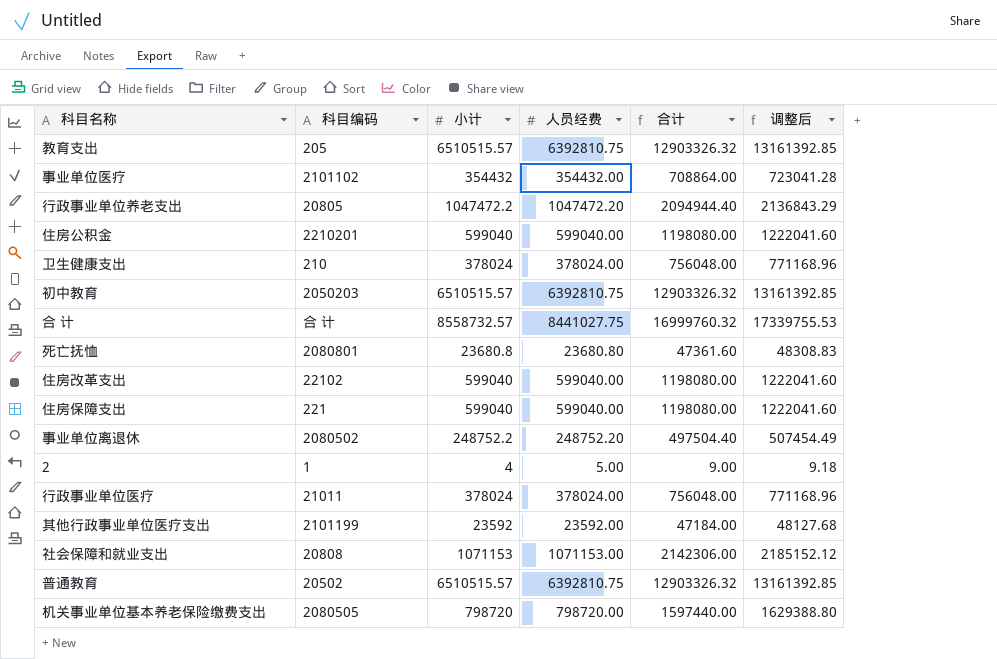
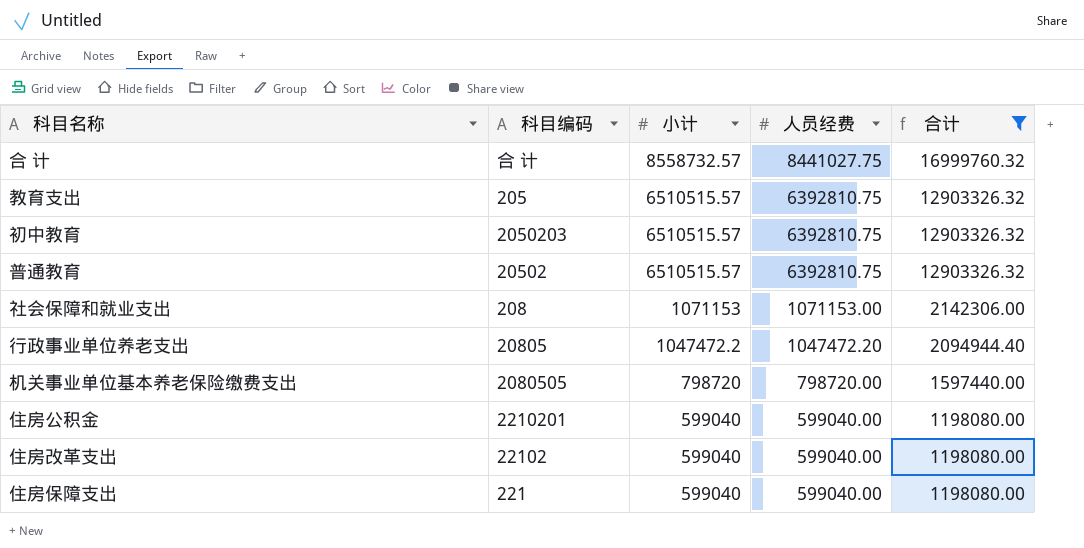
filter: none -> 合计 >= 1198080.00
row order: none -> 小计 descending
column 调整后 | formula: [合计] * 1.02 -> none
社会保障和就业支出 | 科目编码: 20808 -> 208

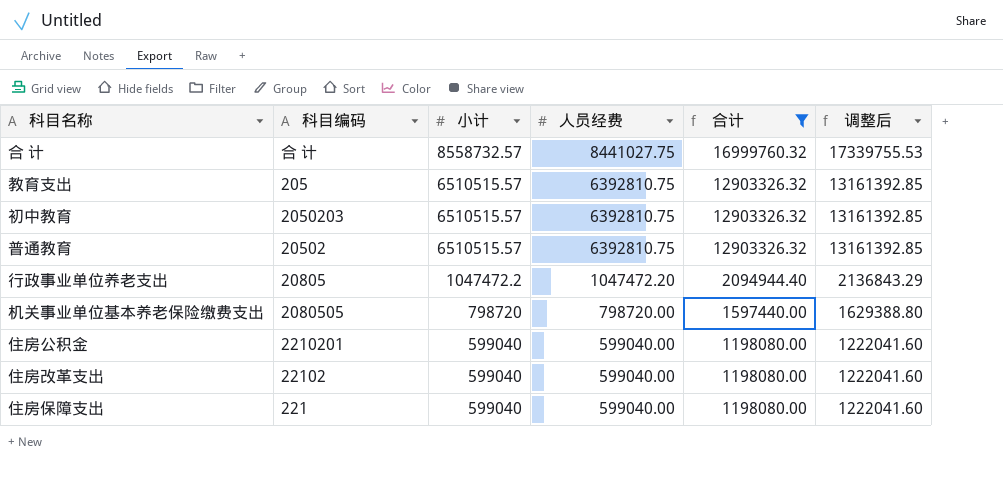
column 调整后 | formula: none -> [合计] * 1.02
row 社会保障和就业支出: 208 | 1071153 | 1071153.00 | 2142306.00 -> none

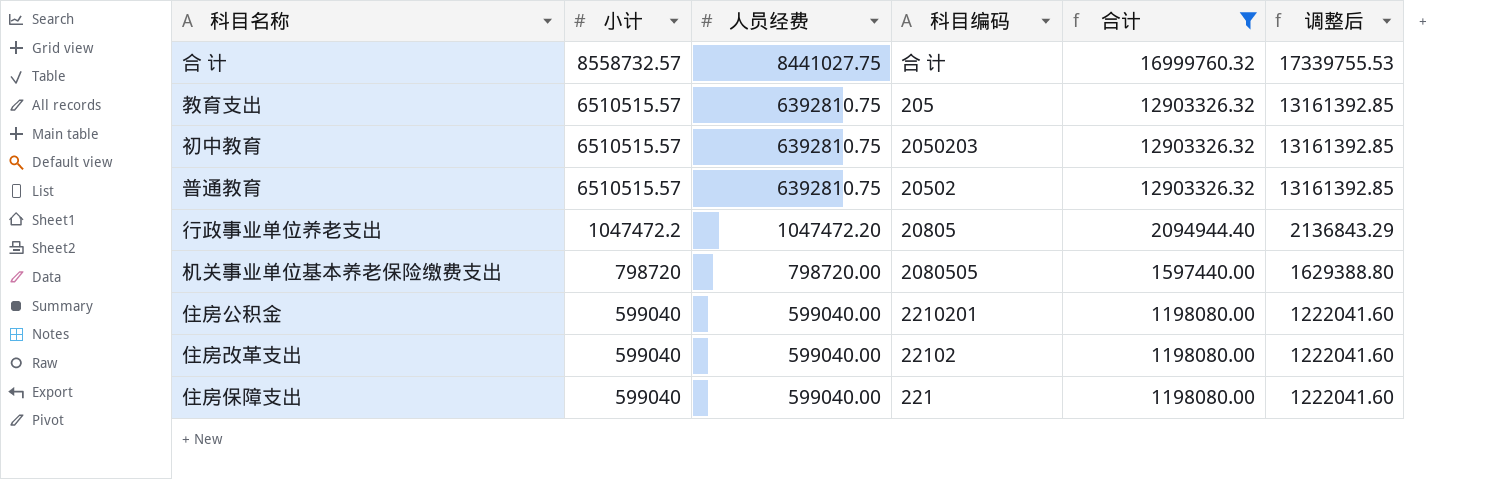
column 科目编码 | position: 2 -> 4

